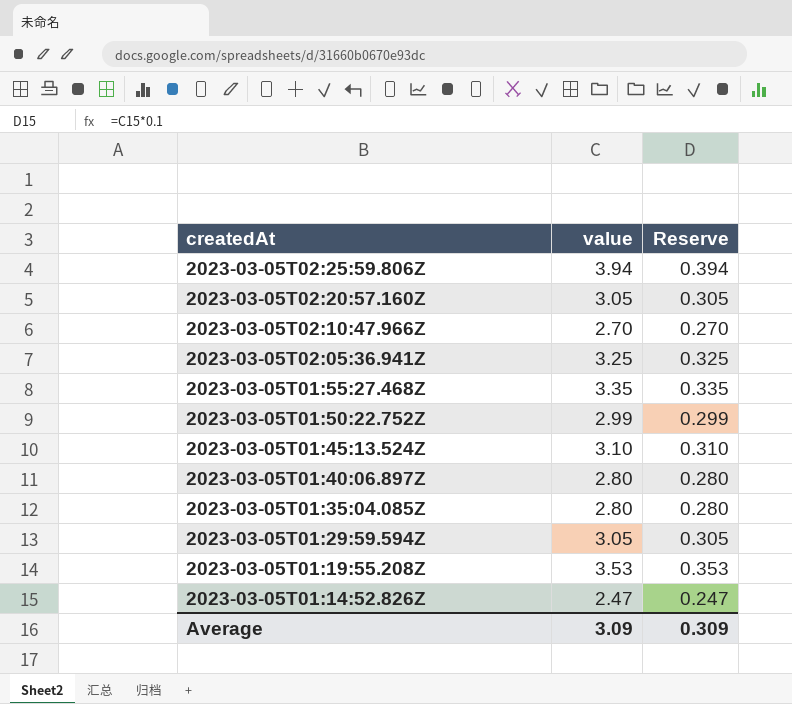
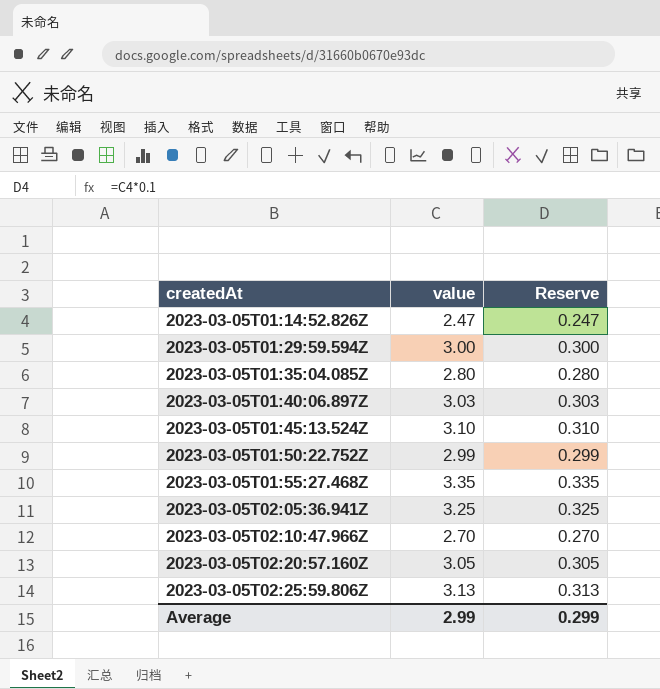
row order: createdAt descending -> createdAt ascending
row 2023-03-05T01:19:55.208Z: 3.53 | 0.353 -> none
2023-03-05T01:29:59.594Z | value: 3.05 -> 3.00
2023-03-05T01:29:59.594Z | Reserve: 0.305 -> 0.300
2023-03-05T01:40:06.897Z | value: 2.80 -> 3.03
2023-03-05T01:40:06.897Z | Reserve: 0.280 -> 0.303
2023-03-05T02:25:59.806Z | value: 3.94 -> 3.13
2023-03-05T02:25:59.806Z | Reserve: 0.394 -> 0.313
Average | value: 3.09 -> 2.99
Average | Reserve: 0.309 -> 0.299

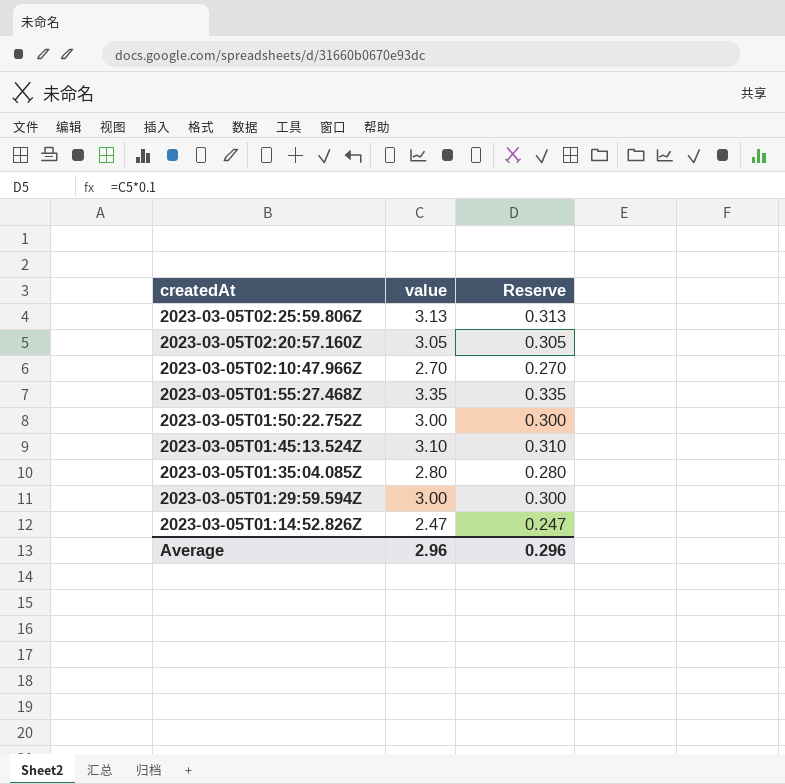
row order: createdAt ascending -> createdAt descending
row 2023-03-05T01:40:06.897Z: 3.03 | 0.303 -> none
row 2023-03-05T02:05:36.941Z: 3.25 | 0.325 -> none
2023-03-05T01:50:22.752Z | value: 2.99 -> 3.00
2023-03-05T01:50:22.752Z | Reserve: 0.299 -> 0.300
Average | value: 2.99 -> 2.96
Average | Reserve: 0.299 -> 0.296

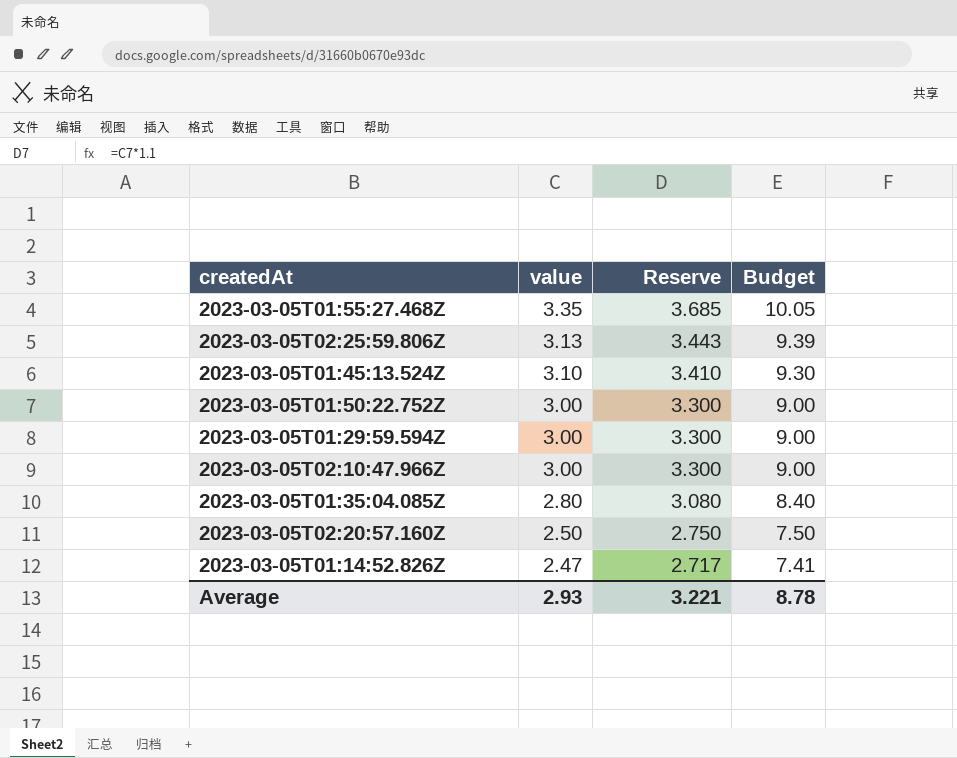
row order: createdAt descending -> value descending
column Reserve | formula: [value] * 0.1 -> [value] * 1.1
column Budget | formula: none -> [value] * 3
2023-03-05T02:10:47.966Z | value: 2.70 -> 3.00
2023-03-05T02:20:57.160Z | value: 3.05 -> 2.50
Average | value: 2.96 -> 2.93
Average | Reserve: 0.296 -> 3.221

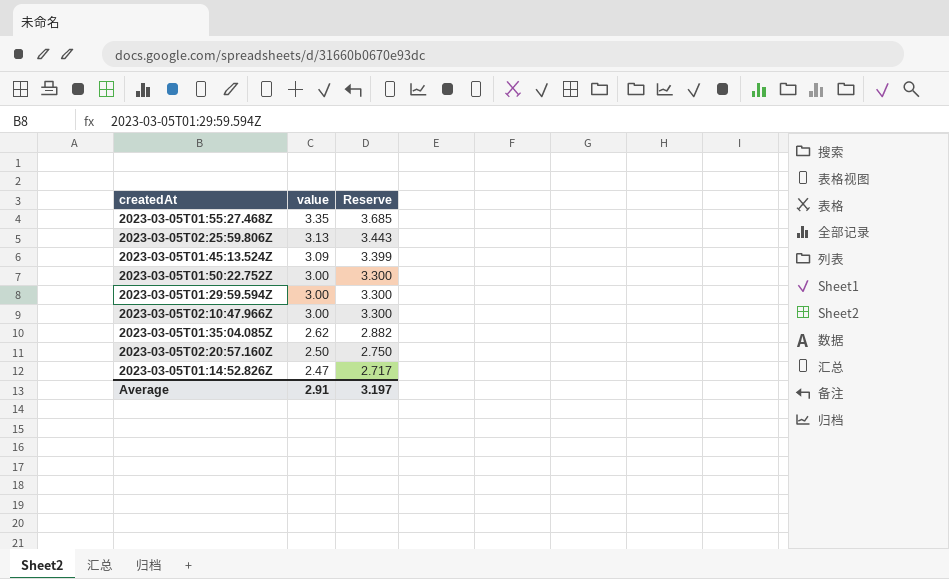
column Budget | formula: [value] * 3 -> none
2023-03-05T01:45:13.524Z | value: 3.10 -> 3.09
2023-03-05T01:45:13.524Z | Reserve: 3.410 -> 3.399
2023-03-05T01:35:04.085Z | value: 2.80 -> 2.62
2023-03-05T01:35:04.085Z | Reserve: 3.080 -> 2.882
Average | value: 2.93 -> 2.91
Average | Reserve: 3.221 -> 3.197

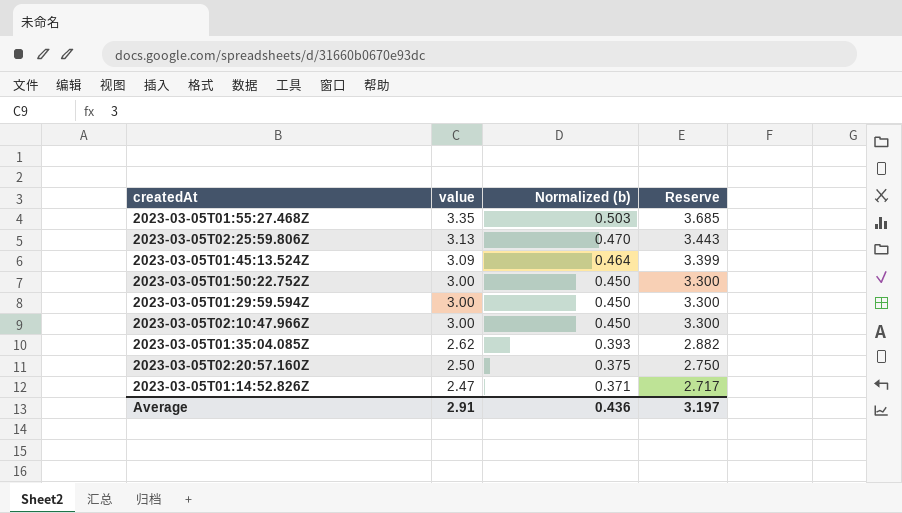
column Normalized (b) | formula: none -> [value] * 0.15

